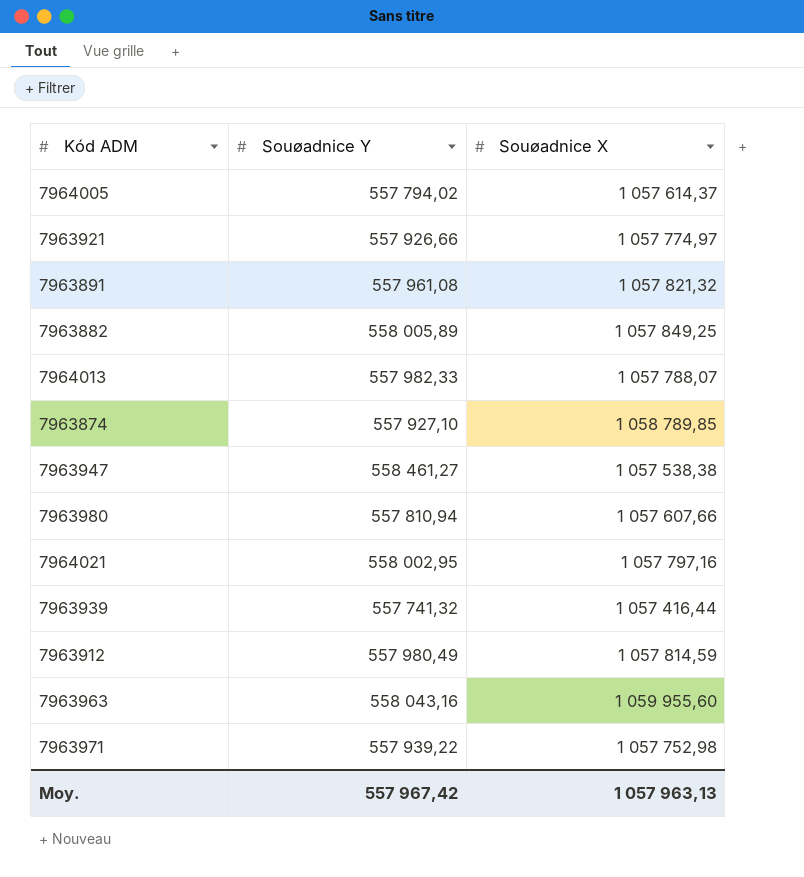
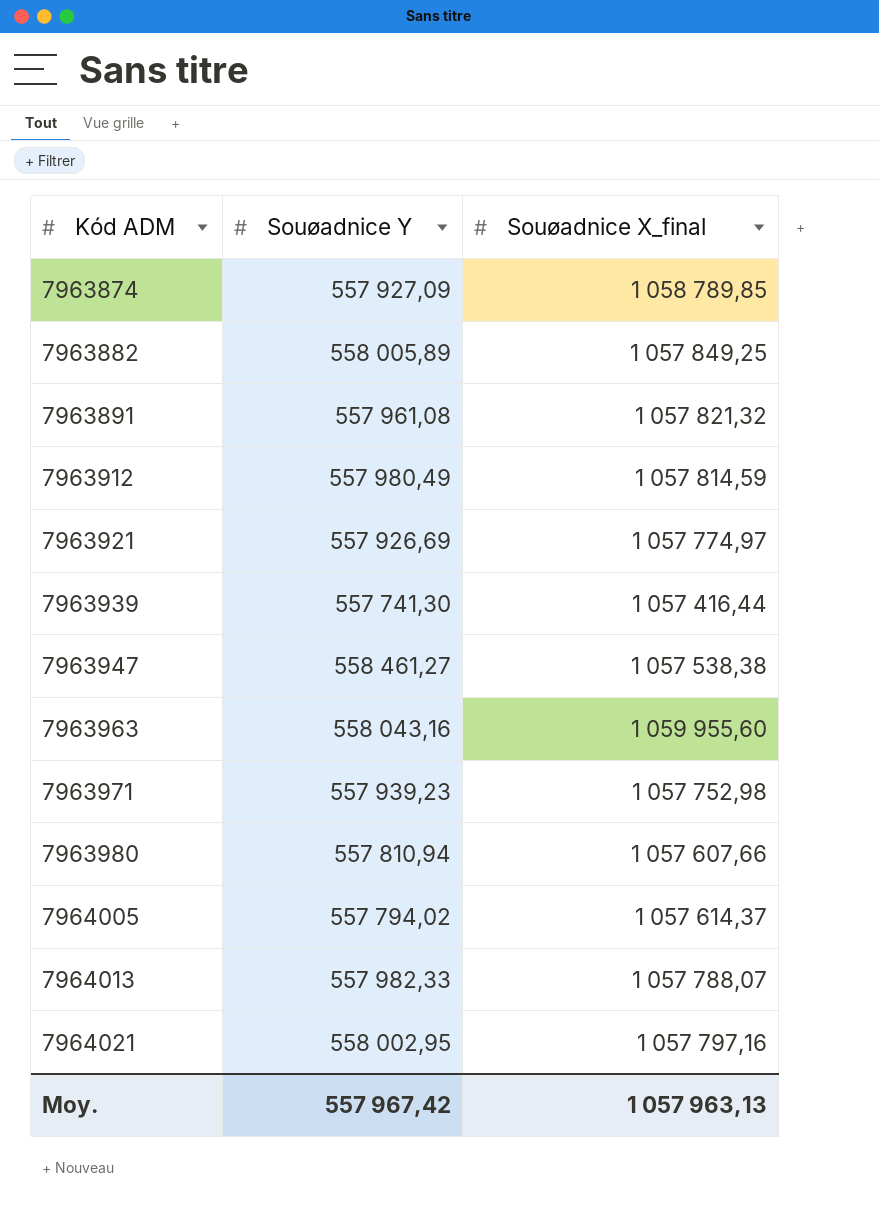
row order: none -> Kód ADM ascending
column name: Souøadnice X -> Souøadnice X_final
7963874 | Souøadnice Y: 557 927,10 -> 557 927,09
7963921 | Souøadnice Y: 557 926,66 -> 557 926,69
7963939 | Souøadnice Y: 557 741,32 -> 557 741,30
7963971 | Souøadnice Y: 557 939,22 -> 557 939,23

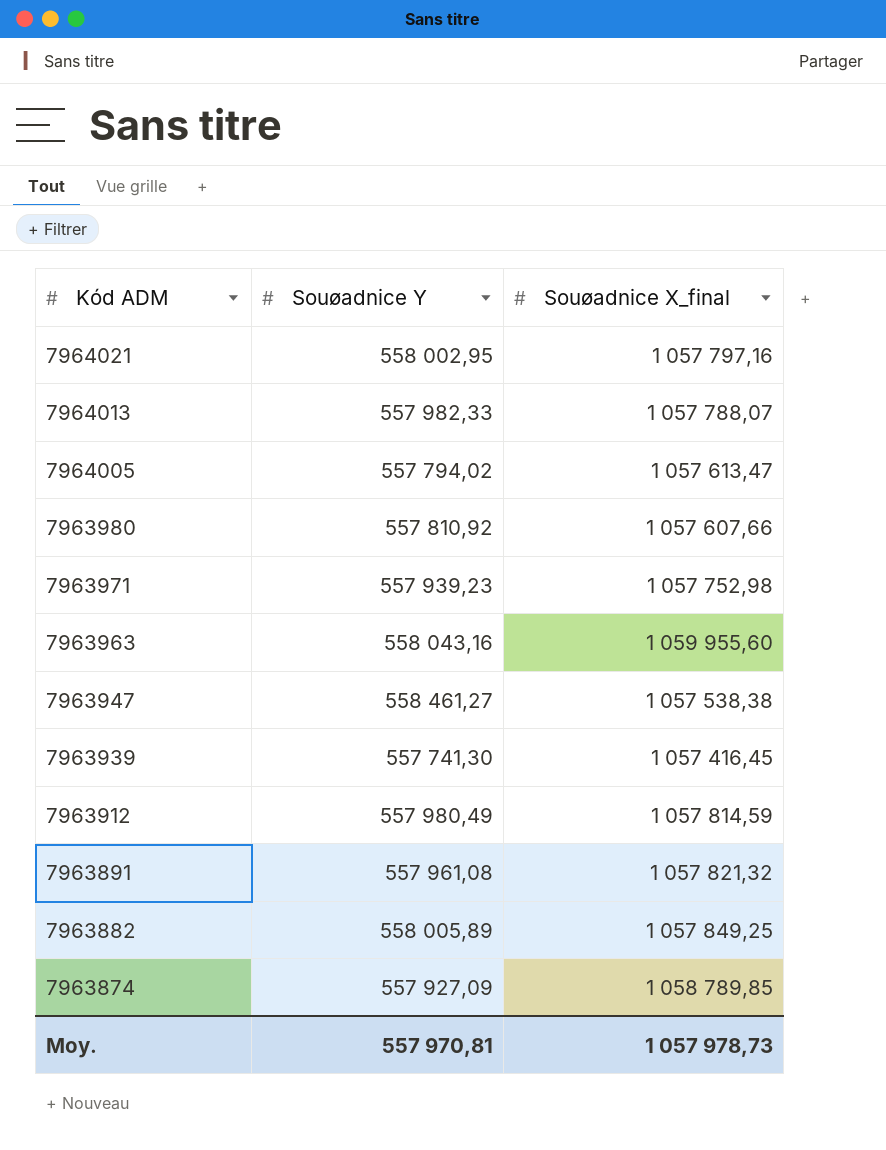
row order: Kód ADM ascending -> Kód ADM descending
row 7963921: 557 926,69 | 1 057 774,97 -> none
7964005 | Souøadnice X_final: 1 057 614,37 -> 1 057 613,47
7963980 | Souøadnice Y: 557 810,94 -> 557 810,92
7963939 | Souøadnice X_final: 1 057 416,44 -> 1 057 416,45
Moy. | Souøadnice Y: 557 967,42 -> 557 970,81
Moy. | Souøadnice X_final: 1 057 963,13 -> 1 057 978,73

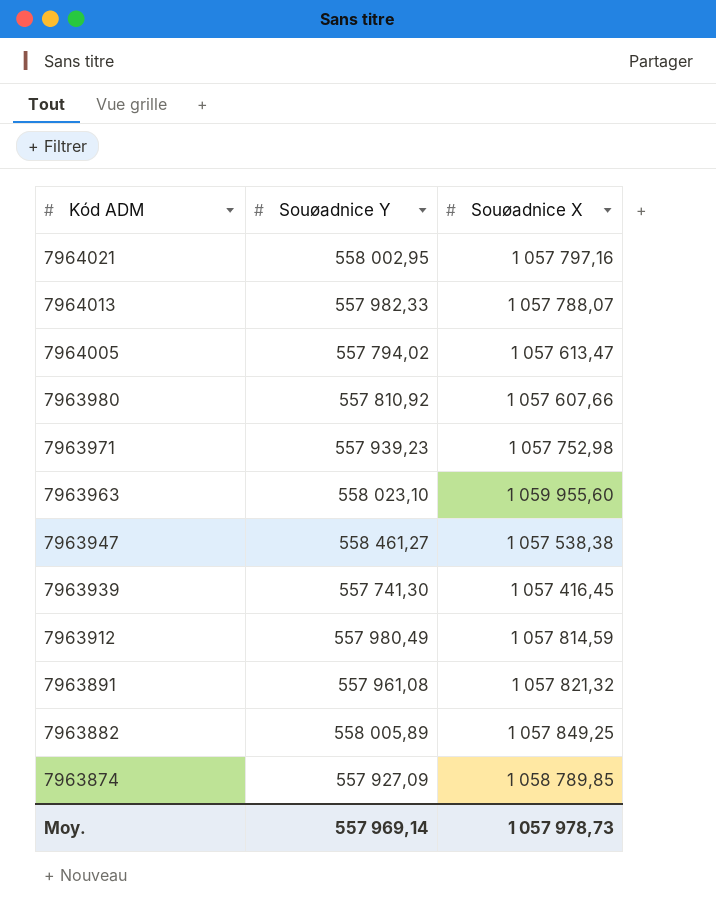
column name: Souøadnice X_final -> Souøadnice X
7963963 | Souøadnice Y: 558 043,16 -> 558 023,10
Moy. | Souøadnice Y: 557 970,81 -> 557 969,14

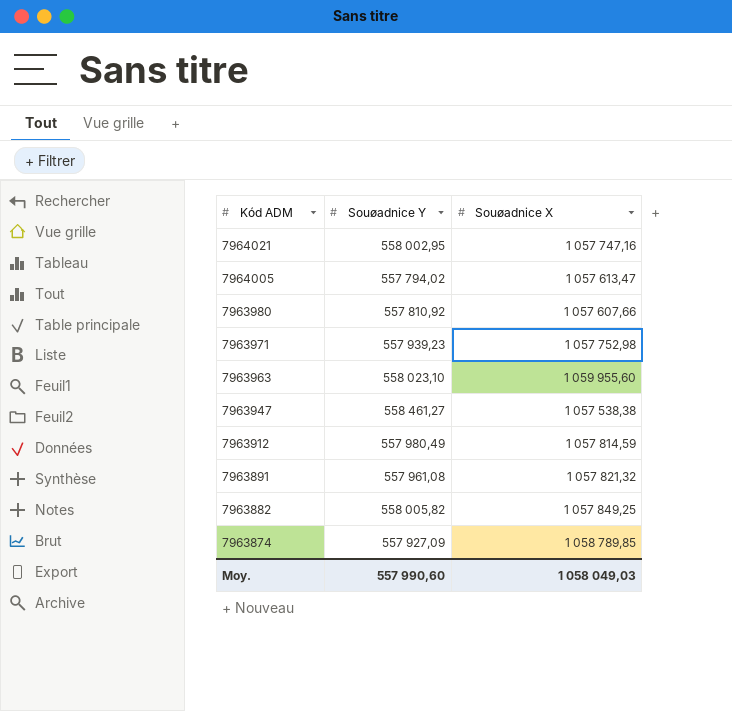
row 7964013: 557 982,33 | 1 057 788,07 -> none
row 7963939: 557 741,30 | 1 057 416,45 -> none
7964021 | Souøadnice X: 1 057 797,16 -> 1 057 747,16
7963882 | Souøadnice Y: 558 005,89 -> 558 005,82
Moy. | Souøadnice Y: 557 969,14 -> 557 990,60
Moy. | Souøadnice X: 1 057 978,73 -> 1 058 049,03

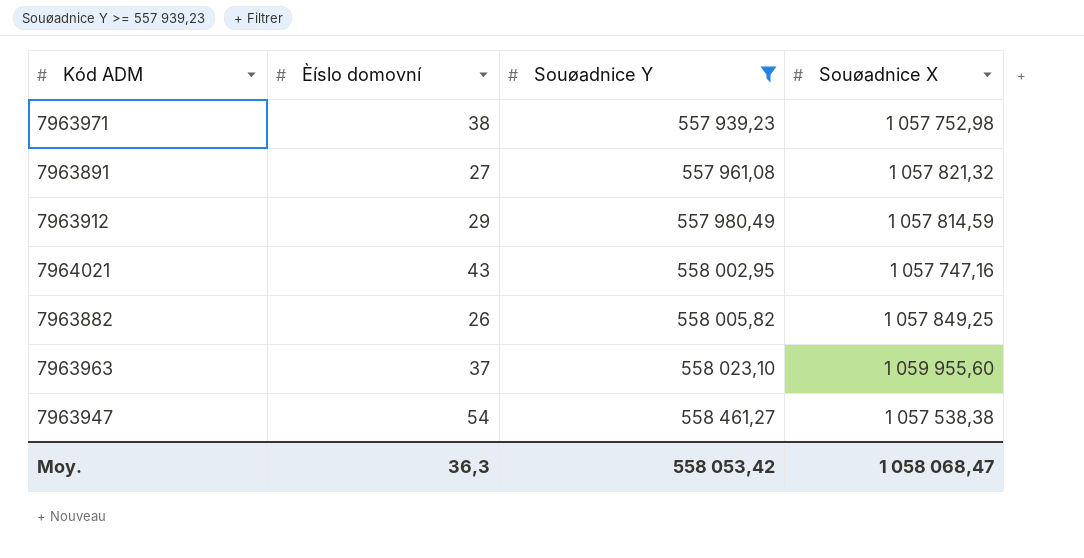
filter: none -> Souøadnice Y >= 557 939,23
row order: Kód ADM descending -> Souøadnice Y ascending
column Èíslo domovní | position: none -> 2
Moy. | Souøadnice Y: 557 990,60 -> 558 053,42
Moy. | Souøadnice X: 1 058 049,03 -> 1 058 068,47

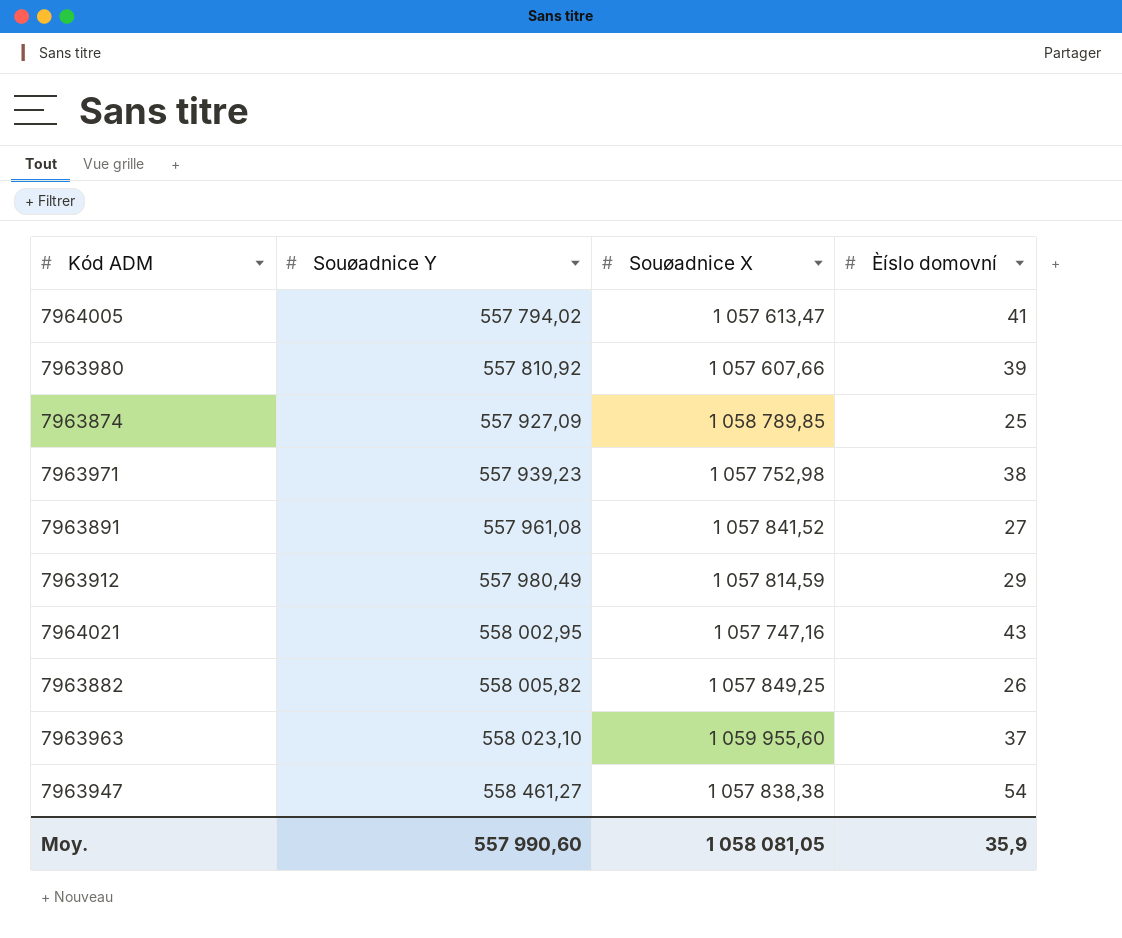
filter: Souøadnice Y >= 557 939,23 -> none
column Èíslo domovní | position: 2 -> 4
7963891 | Souøadnice X: 1 057 821,32 -> 1 057 841,52
7963947 | Souøadnice X: 1 057 538,38 -> 1 057 838,38
Moy. | Souøadnice Y: 558 053,42 -> 557 990,60
Moy. | Souøadnice X: 1 058 068,47 -> 1 058 081,05
Moy. | Èíslo domovní: 36,3 -> 35,9

